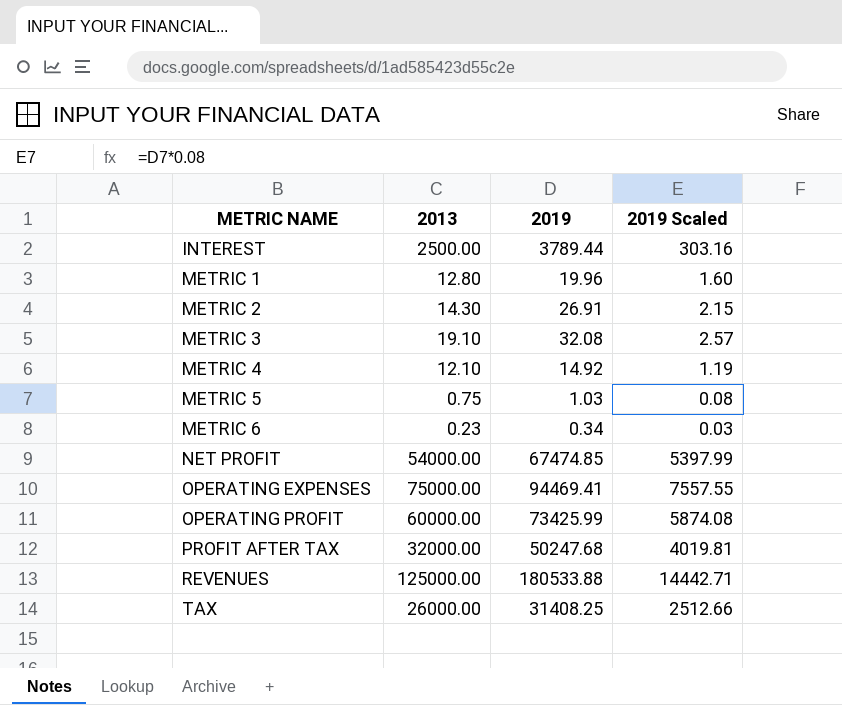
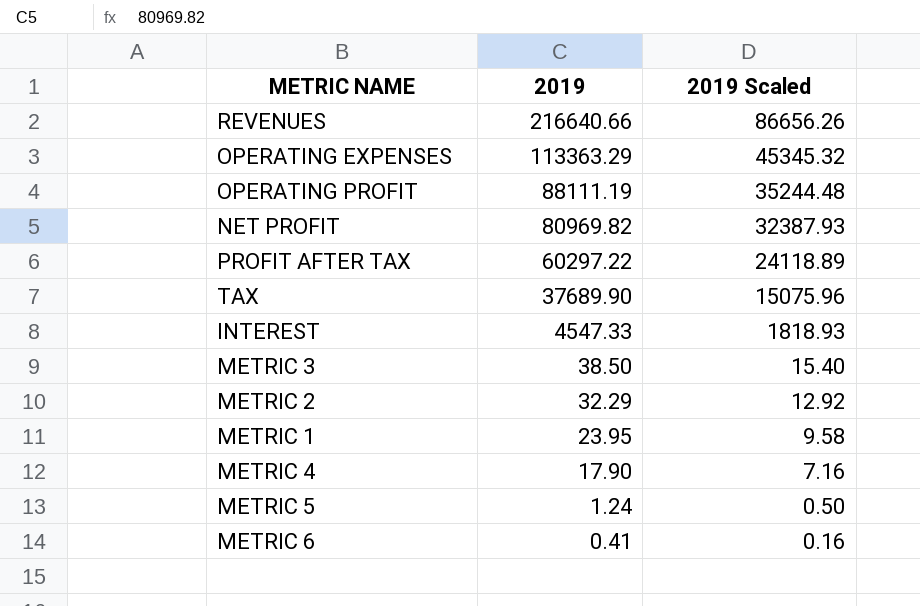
row order: METRIC NAME ascending -> 2019 descending
column 2013 | position: 2 -> none
column 2019 Scaled | formula: [2019] * 0.08 -> [2019] * 0.4
REVENUES | 2019: 180533.88 -> 216640.66
OPERATING EXPENSES | 2019: 94469.41 -> 113363.29
OPERATING PROFIT | 2019: 73425.99 -> 88111.19
NET PROFIT | 2019: 67474.85 -> 80969.82
PROFIT AFTER TAX | 2019: 50247.68 -> 60297.22
TAX | 2019: 31408.25 -> 37689.90
INTEREST | 2019: 3789.44 -> 4547.33
METRIC 3 | 2019: 32.08 -> 38.50
METRIC 2 | 2019: 26.91 -> 32.29
METRIC 1 | 2019: 19.96 -> 23.95
METRIC 4 | 2019: 14.92 -> 17.90
METRIC 5 | 2019: 1.03 -> 1.24
METRIC 6 | 2019: 0.34 -> 0.41

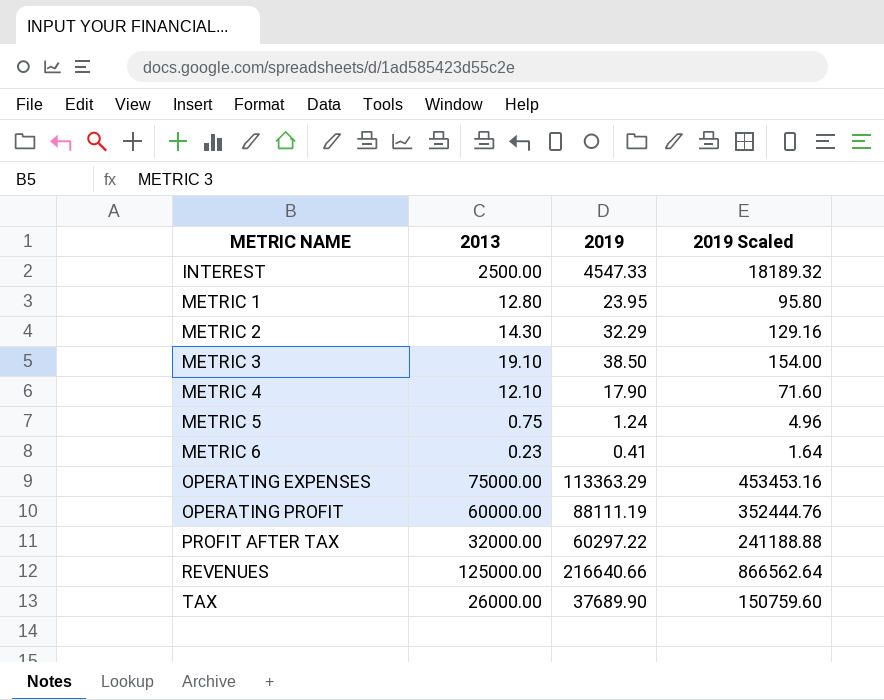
row order: 2019 descending -> METRIC NAME ascending
column 2013 | position: none -> 2
column 2019 Scaled | formula: [2019] * 0.4 -> [2019] * 4
row NET PROFIT: 80969.82 | 32387.93 -> none

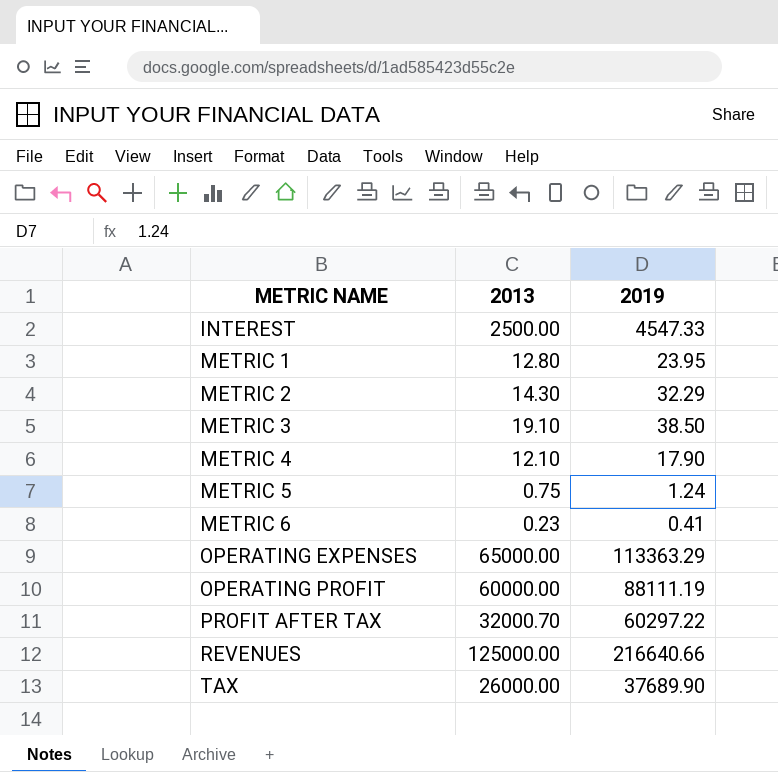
column 2019 Scaled | formula: [2019] * 4 -> none
OPERATING EXPENSES | 2013: 75000.00 -> 65000.00
PROFIT AFTER TAX | 2013: 32000.00 -> 32000.70

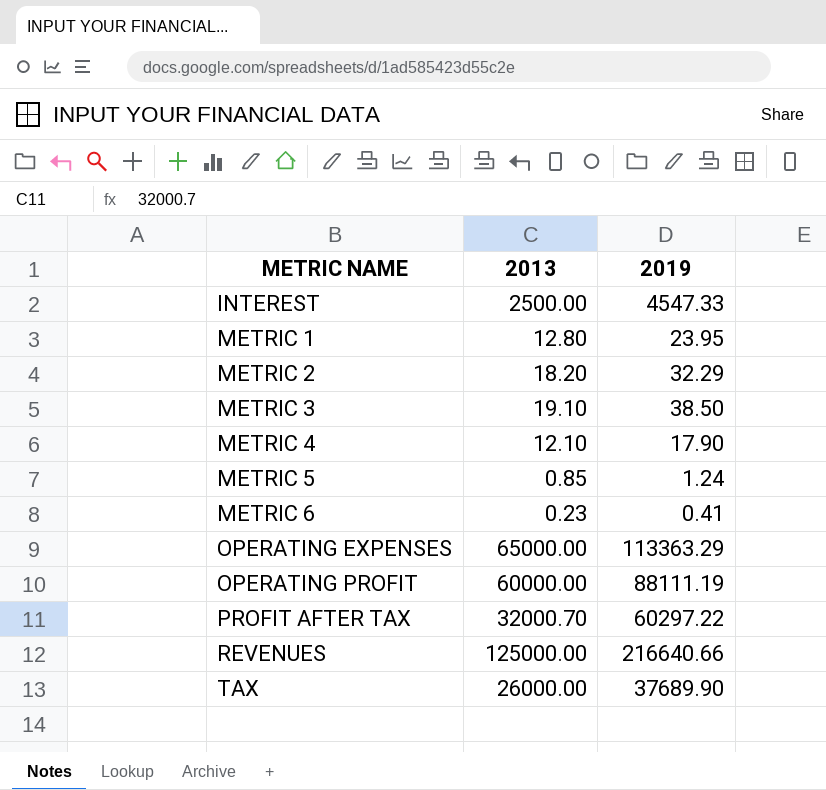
METRIC 2 | 2013: 14.30 -> 18.20
METRIC 5 | 2013: 0.75 -> 0.85

